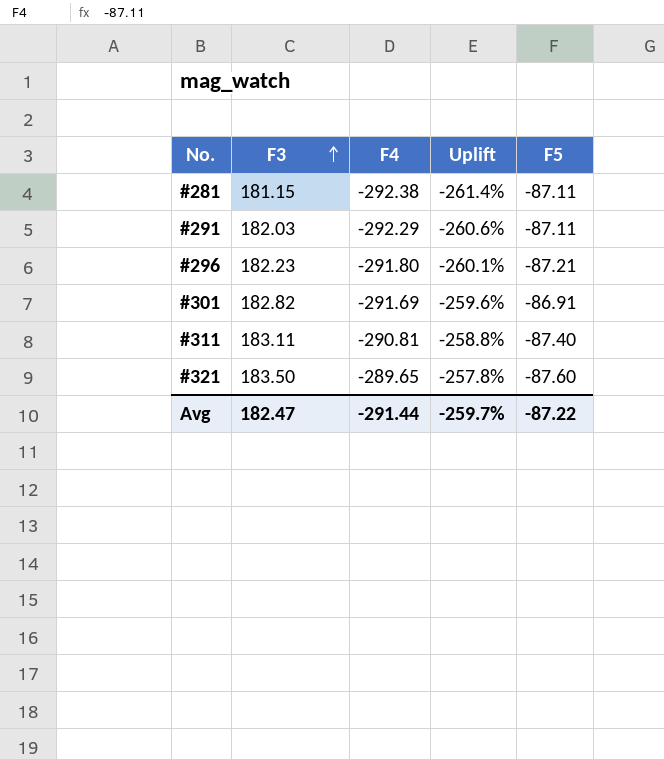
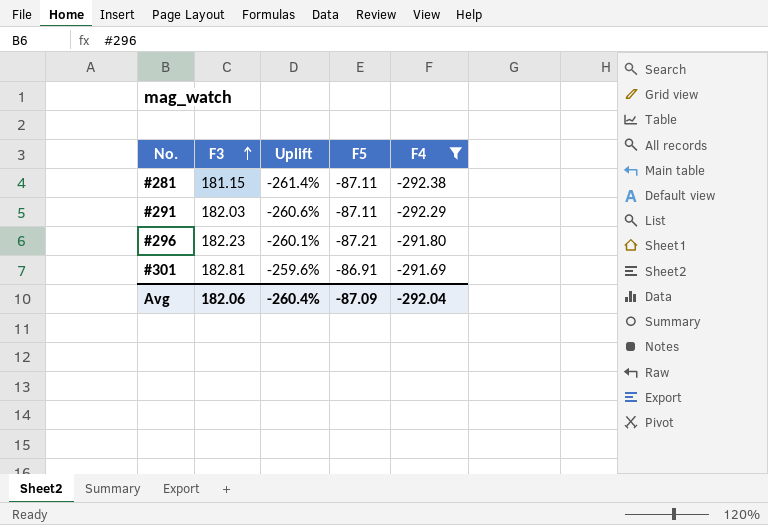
filter: none -> F4 <= -291.69
column F4 | position: 3 -> 5
#301 | F3: 182.82 -> 182.81
Avg | F3: 182.47 -> 182.06
Avg | Uplift: -259.7% -> -260.4%
Avg | F5: -87.22 -> -87.09
Avg | F4: -291.44 -> -292.04

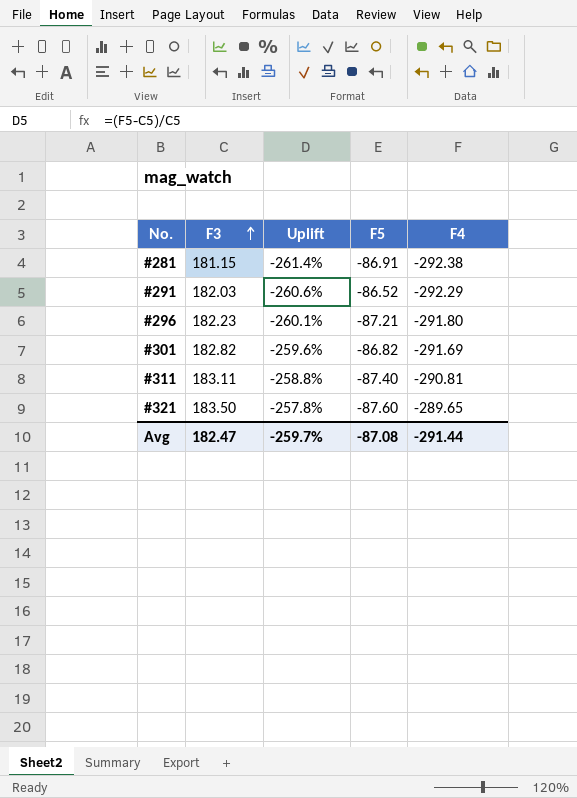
filter: F4 <= -291.69 -> none
#281 | F5: -87.11 -> -86.91
#291 | F5: -87.11 -> -86.52
#301 | F3: 182.81 -> 182.82
#301 | F5: -86.91 -> -86.82
Avg | F3: 182.06 -> 182.47
Avg | Uplift: -260.4% -> -259.7%
Avg | F5: -87.09 -> -87.08
Avg | F4: -292.04 -> -291.44

